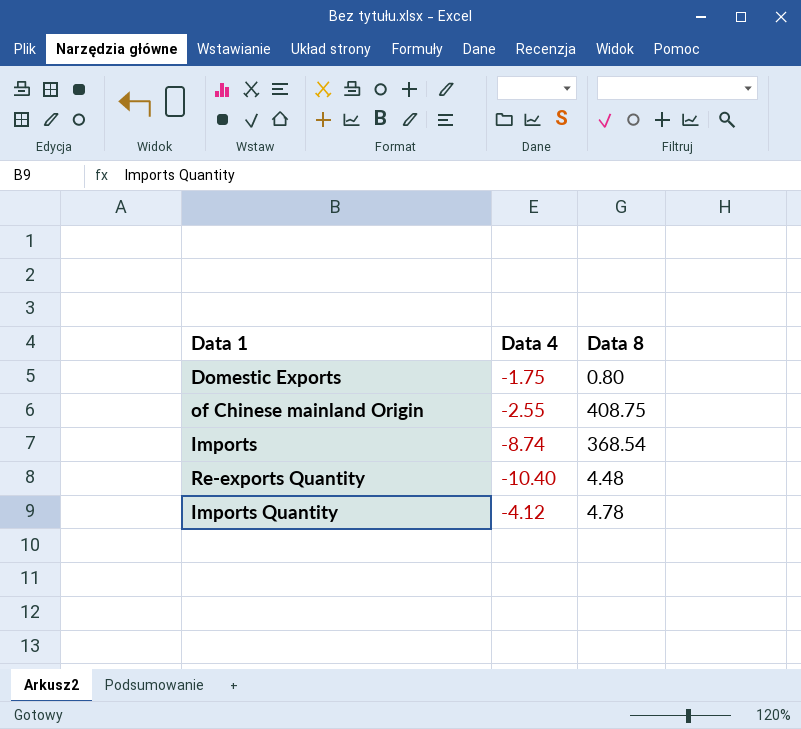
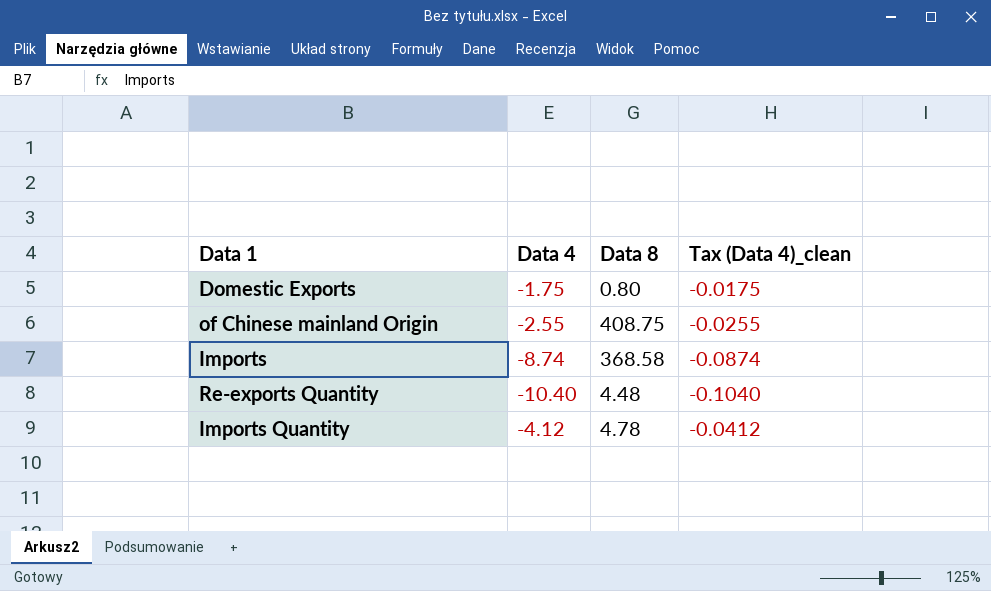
column Tax (Data 4)_clean | formula: none -> [Data 4] * 0.01
Imports | Data 8: 368.54 -> 368.58

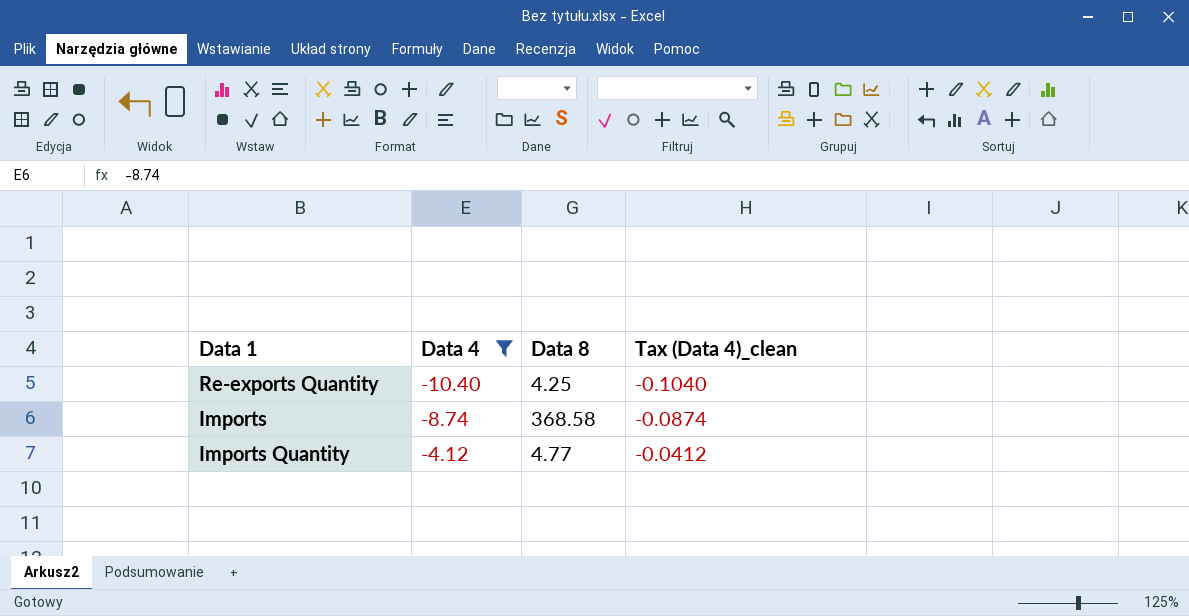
filter: none -> Data 4 <= -4.12
row order: none -> Data 4 ascending
Re-exports Quantity | Data 8: 4.48 -> 4.25
Imports Quantity | Data 8: 4.78 -> 4.77

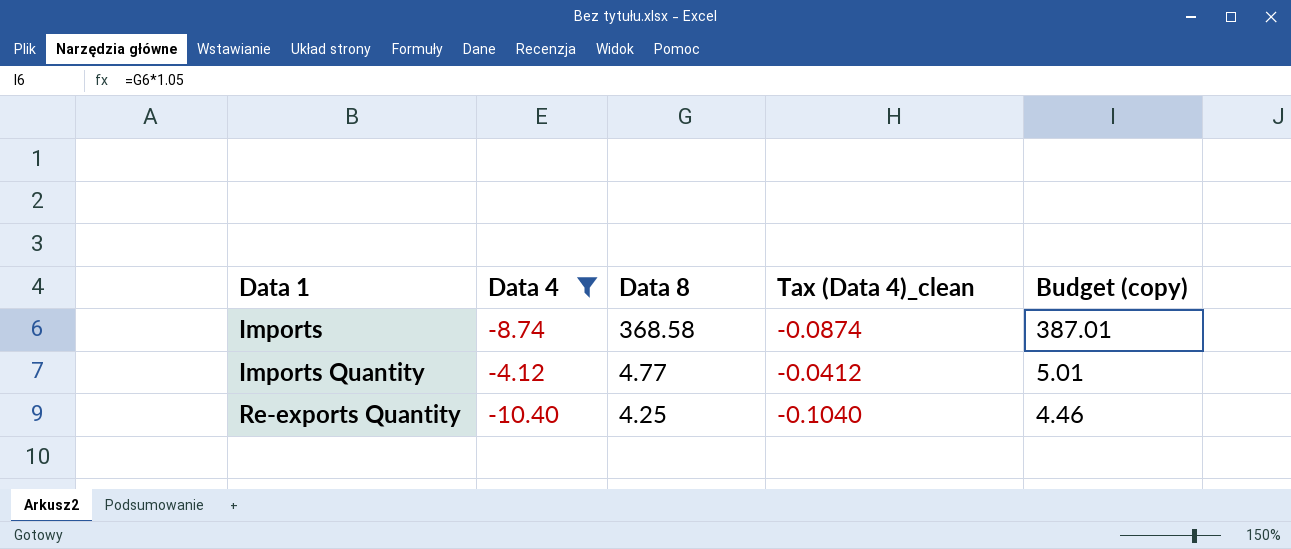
row order: Data 4 ascending -> Data 1 ascending
column Budget (copy) | formula: none -> [Data 8] * 1.05

